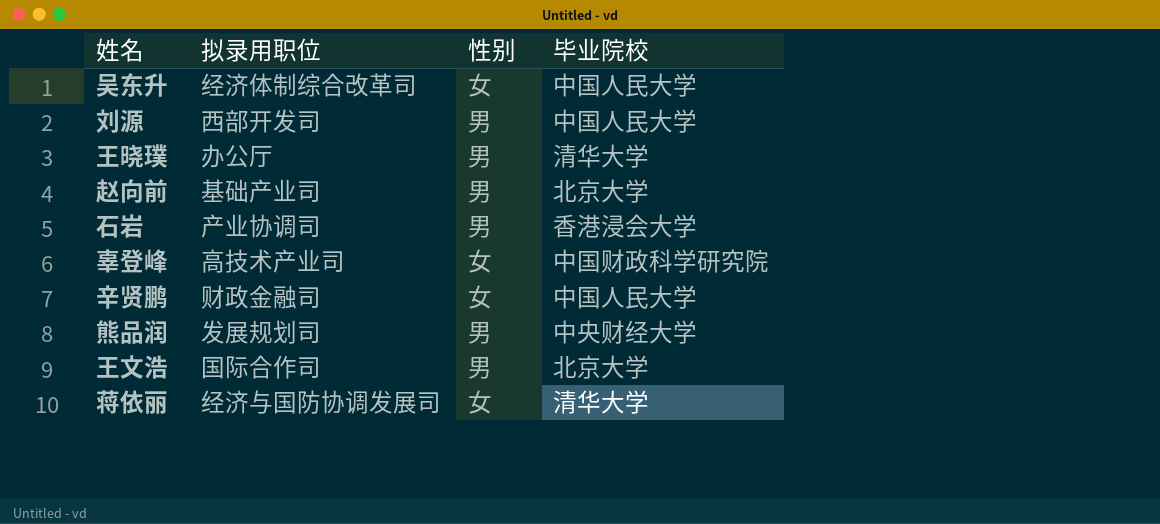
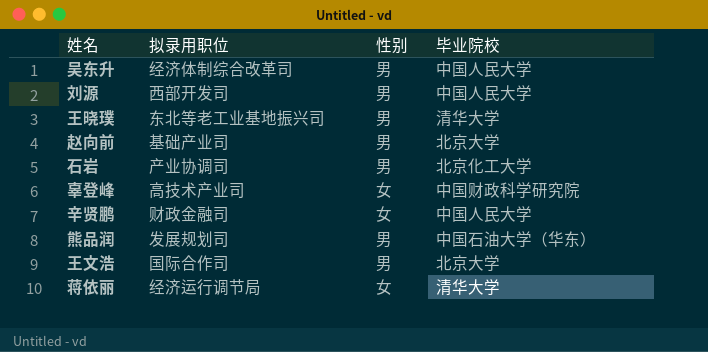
吴东升 | 性别: 女 -> 男
王晓璞 | 拟录用职位: 办公厅 -> 东北等老工业基地振兴司
石岩 | 毕业院校: 香港浸会大学 -> 北京化工大学
熊品润 | 毕业院校: 中央财经大学 -> 中国石油大学（华东）
蒋依丽 | 拟录用职位: 经济与国防协调发展司 -> 经济运行调节局

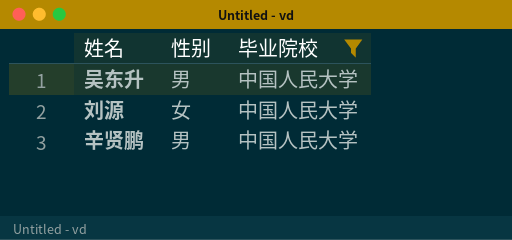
filter: none -> 毕业院校 = 中国人民大学
column 拟录用职位 | position: 2 -> none
刘源 | 性别: 男 -> 女
辛贤鹏 | 性别: 女 -> 男

